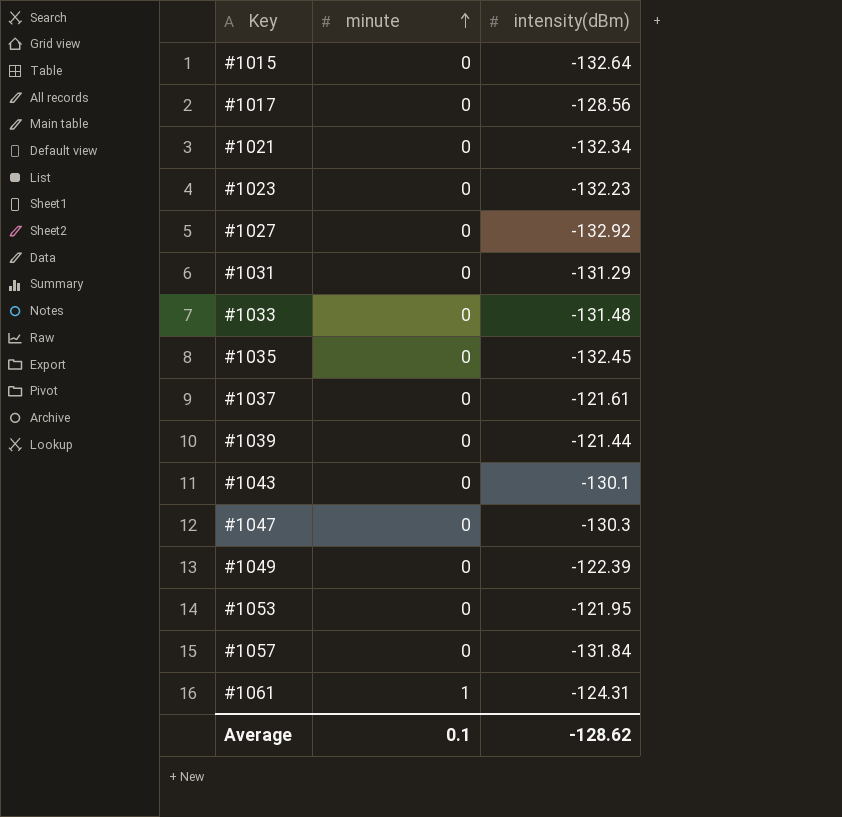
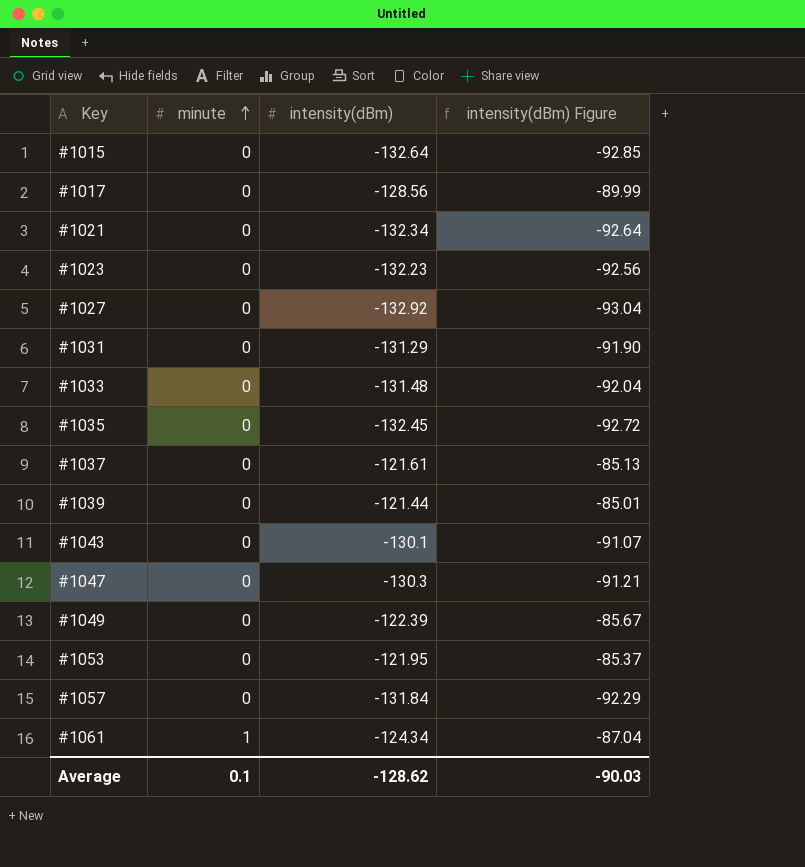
column intensity(dBm) Figure | formula: none -> [intensity(dBm)] * 0.7
#1061 | intensity(dBm): -124.31 -> -124.34

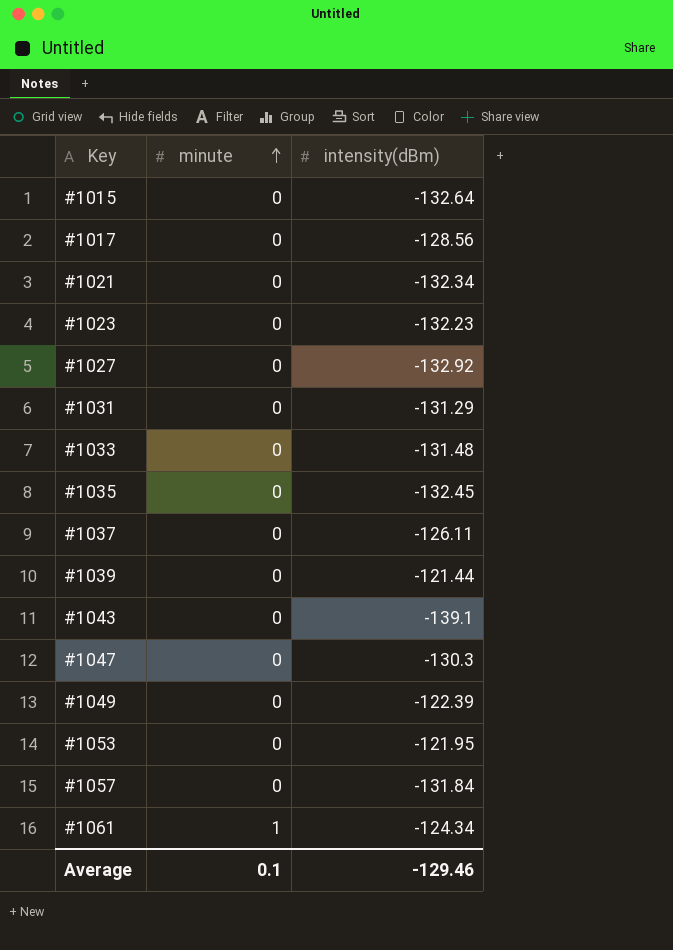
column intensity(dBm) Figure | formula: [intensity(dBm)] * 0.7 -> none
#1037 | intensity(dBm): -121.61 -> -126.11
#1043 | intensity(dBm): -130.1 -> -139.1
Average | intensity(dBm): -128.62 -> -129.46

